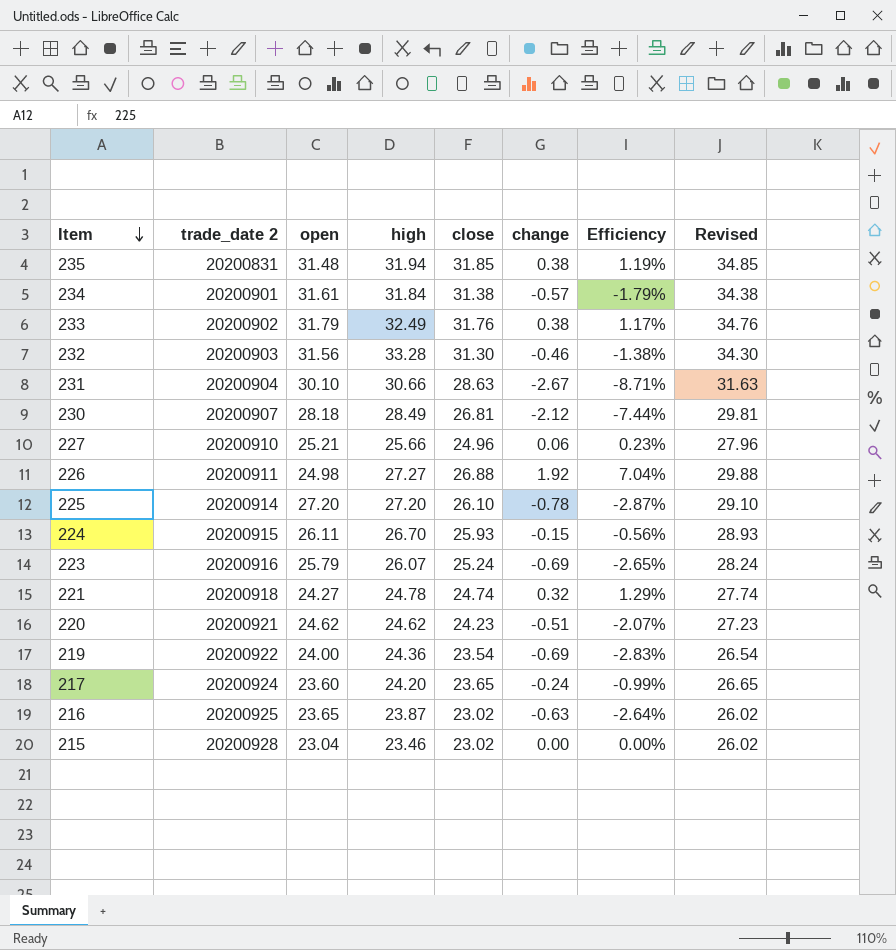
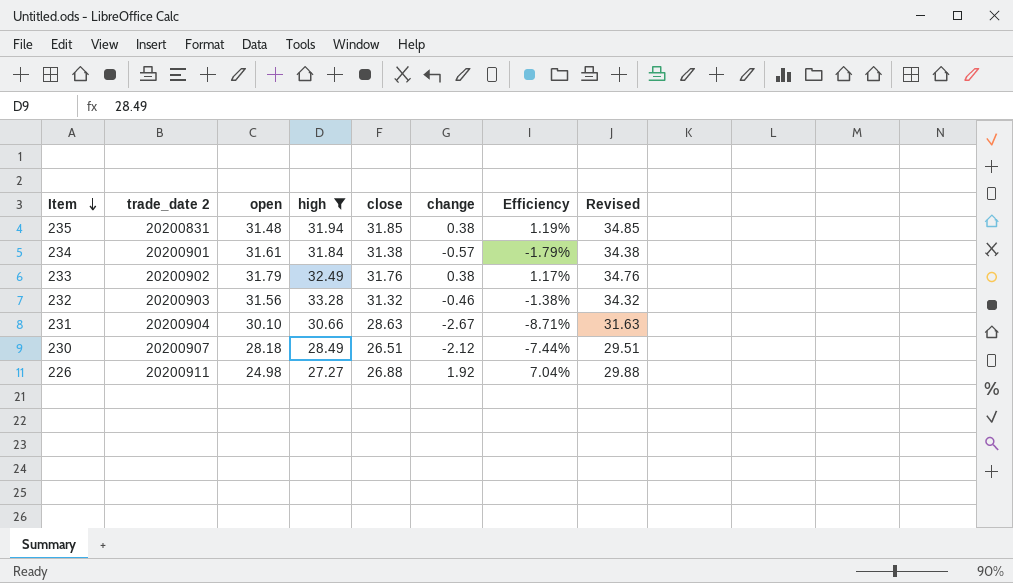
filter: none -> high >= 27.27
232 | close: 31.30 -> 31.32
232 | Revised: 34.30 -> 34.32
230 | close: 26.81 -> 26.51
230 | Revised: 29.81 -> 29.51

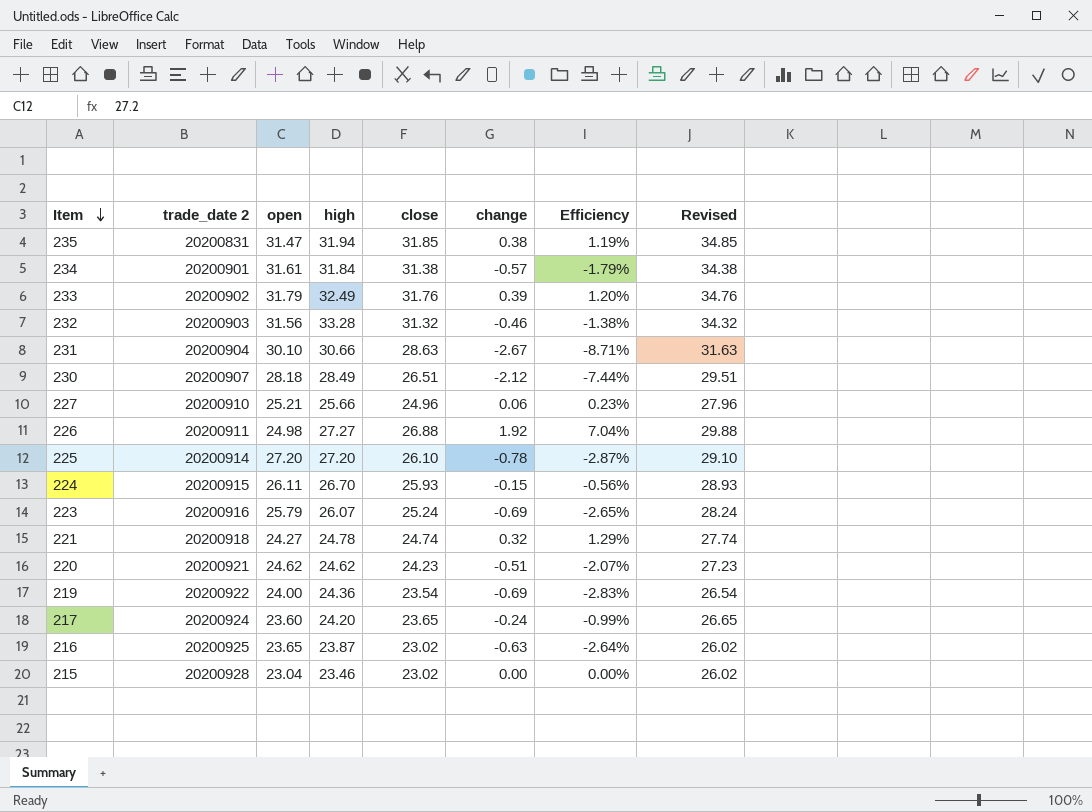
filter: high >= 27.27 -> none
235 | open: 31.48 -> 31.47
233 | change: 0.38 -> 0.39
233 | Efficiency: 1.17% -> 1.20%

